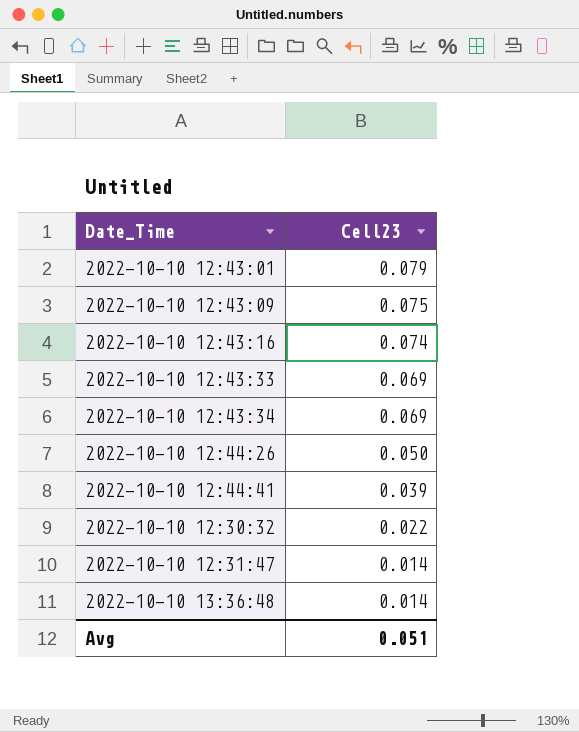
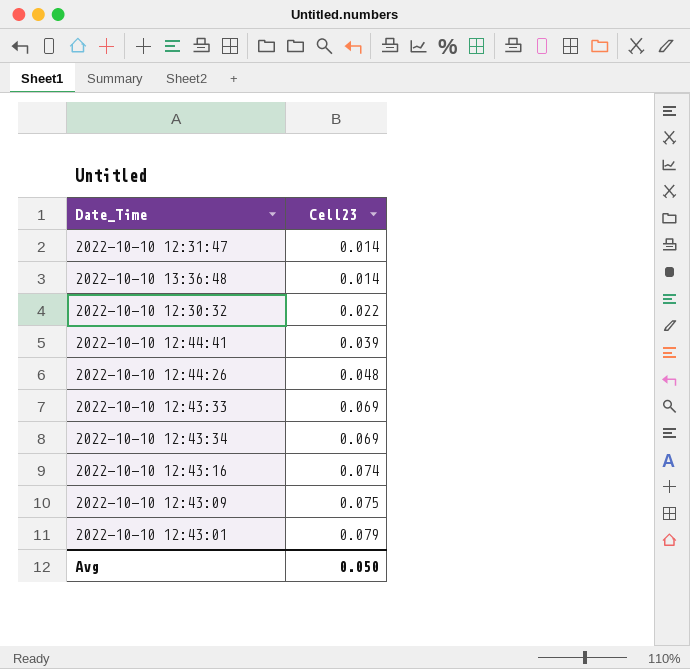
row order: Cell23 descending -> Cell23 ascending
2022-10-10 12:44:26 | Cell23: 0.050 -> 0.048
Avg | Cell23: 0.051 -> 0.050

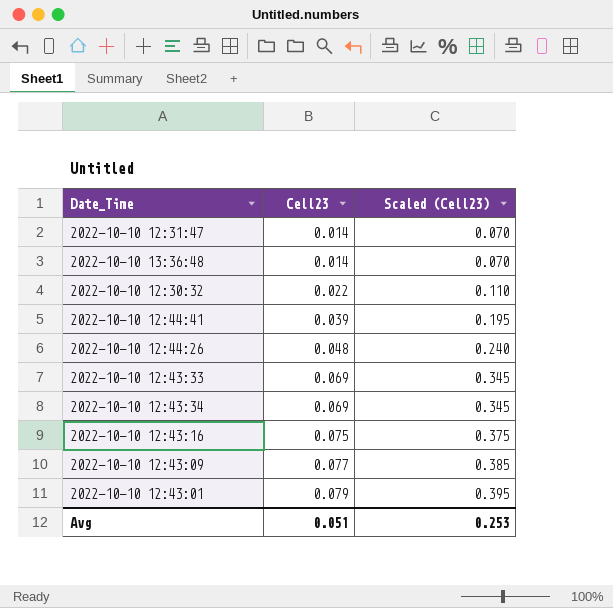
column Scaled (Cell23) | formula: none -> [Cell23] * 5
2022-10-10 12:43:16 | Cell23: 0.074 -> 0.075
2022-10-10 12:43:09 | Cell23: 0.075 -> 0.077
Avg | Cell23: 0.050 -> 0.051

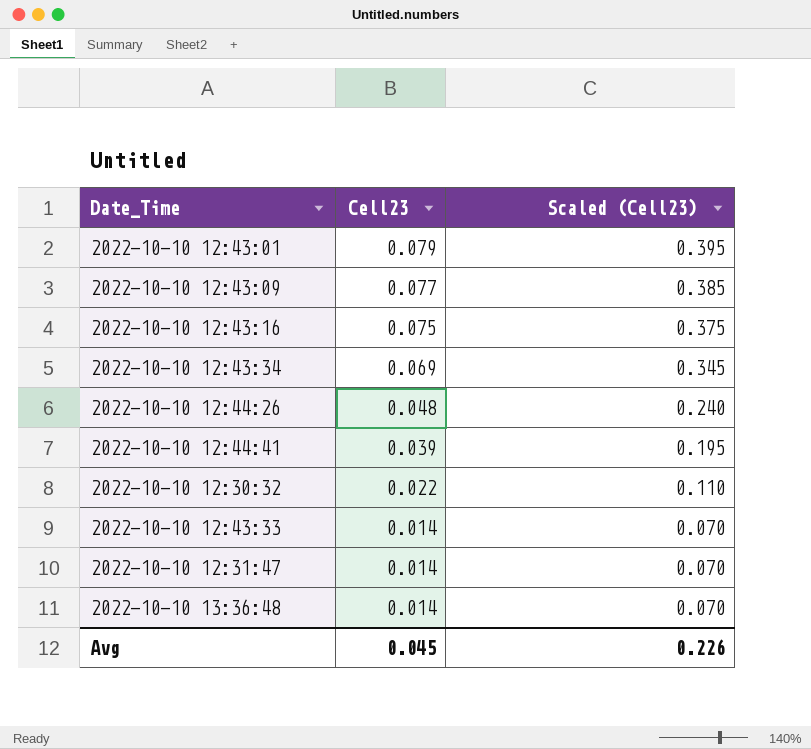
row order: Cell23 ascending -> Cell23 descending
2022-10-10 12:43:33 | Cell23: 0.069 -> 0.014
2022-10-10 12:43:33 | Scaled (Cell23): 0.345 -> 0.070
Avg | Cell23: 0.051 -> 0.045
Avg | Scaled (Cell23): 0.253 -> 0.226

